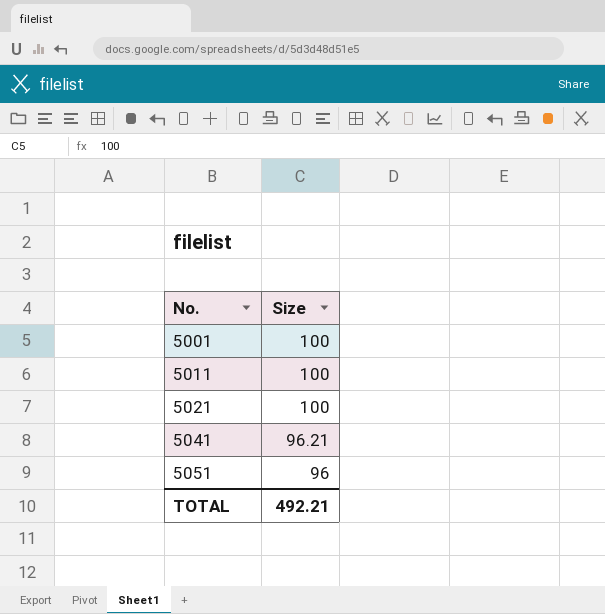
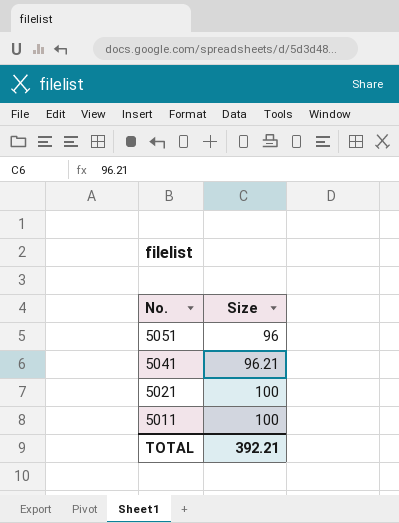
row order: No. ascending -> No. descending
row 5001: 100 -> none
TOTAL | Size: 492.21 -> 392.21

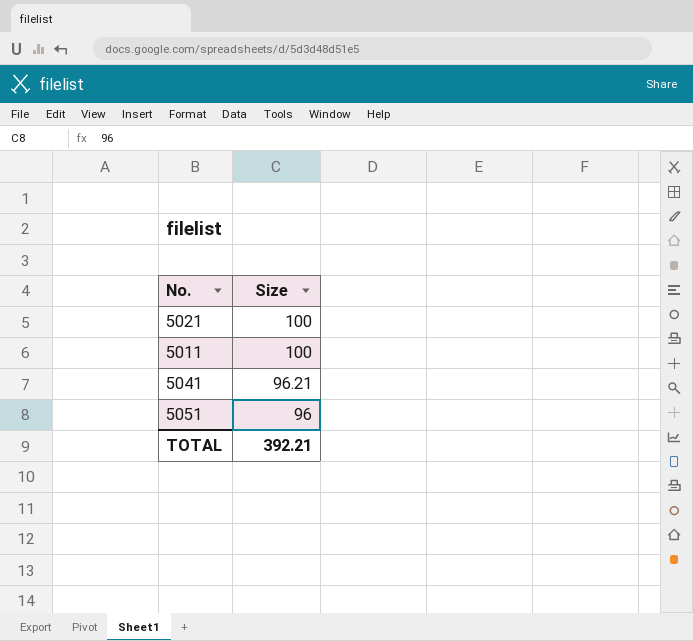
row order: No. descending -> Size descending

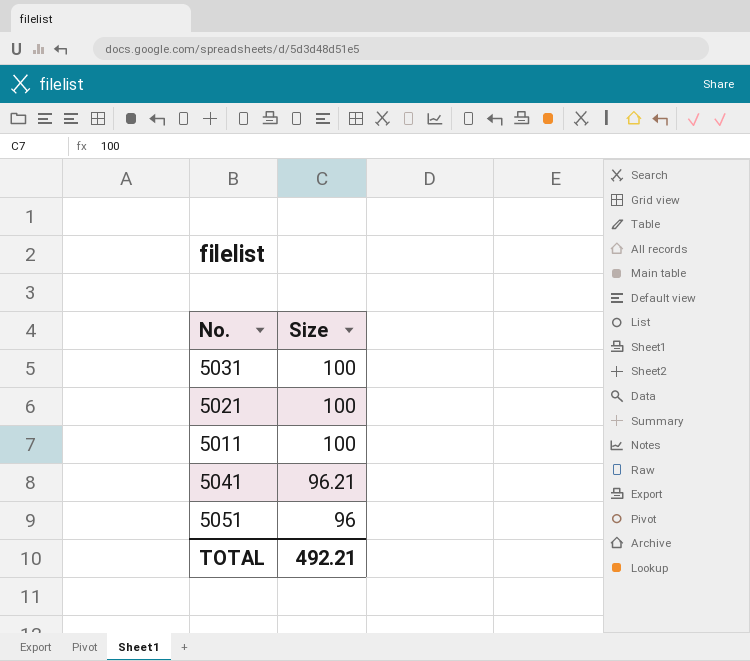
row 5031: none -> 100
TOTAL | Size: 392.21 -> 492.21

